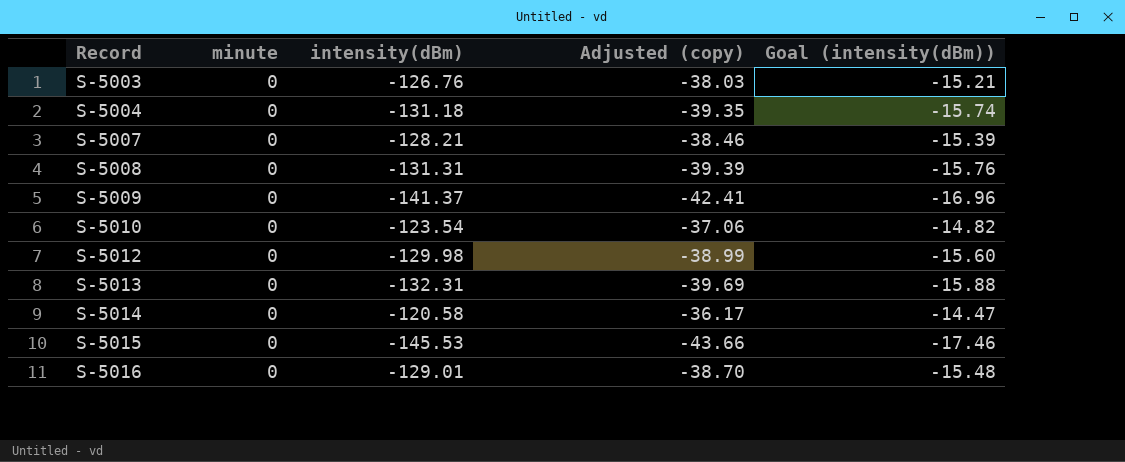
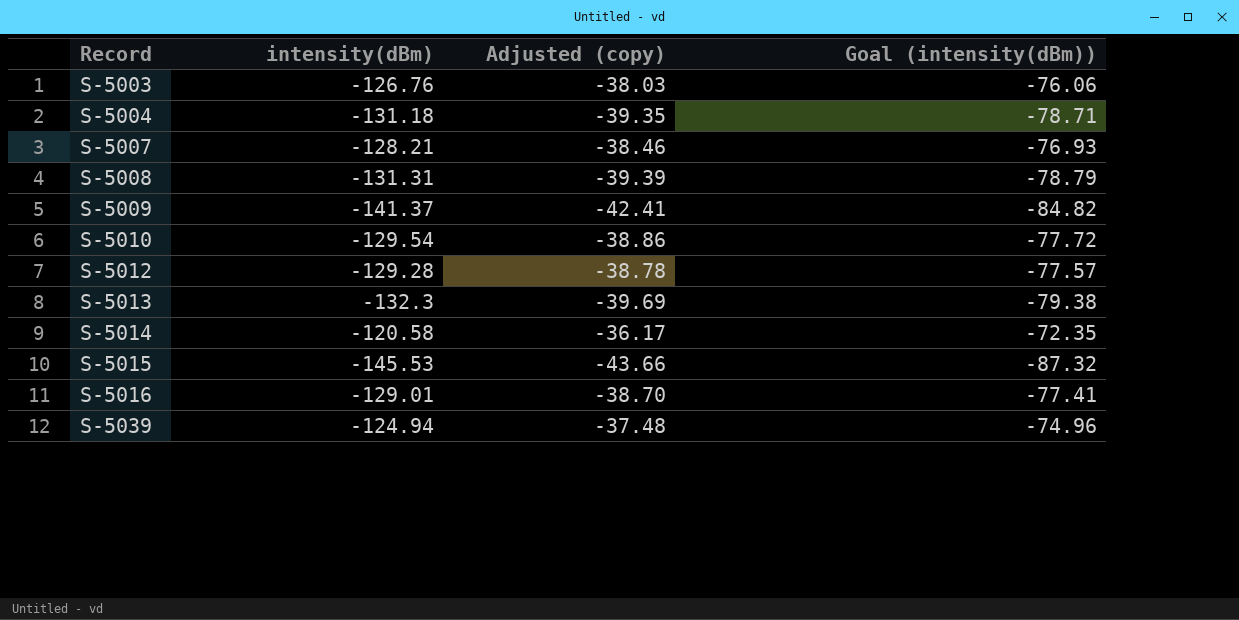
column minute | position: 2 -> none
column Goal (intensity(dBm)) | formula: [intensity(dBm)] * 0.12 -> [intensity(dBm)] * 0.6
S-5010 | intensity(dBm): -123.54 -> -129.54
S-5010 | Adjusted (copy): -37.06 -> -38.86
S-5012 | intensity(dBm): -129.98 -> -129.28
S-5012 | Adjusted (copy): -38.99 -> -38.78
S-5013 | intensity(dBm): -132.31 -> -132.3
row S-5039: none -> -124.94 | -37.48 | -74.96

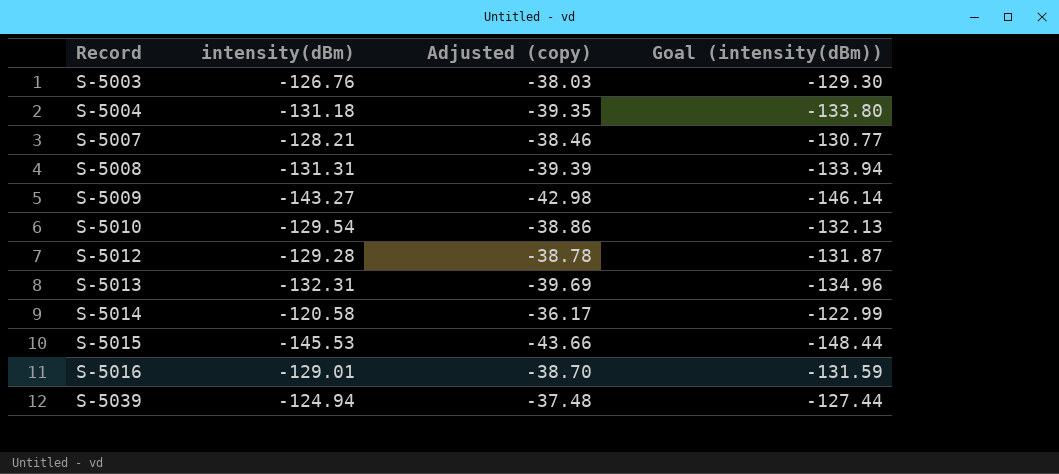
column Goal (intensity(dBm)) | formula: [intensity(dBm)] * 0.6 -> [intensity(dBm)] * 1.02
S-5009 | intensity(dBm): -141.37 -> -143.27
S-5009 | Adjusted (copy): -42.41 -> -42.98
S-5013 | intensity(dBm): -132.3 -> -132.31

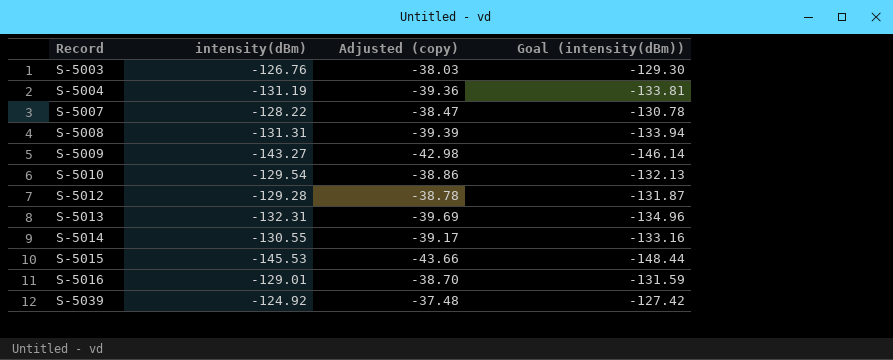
S-5004 | intensity(dBm): -131.18 -> -131.19
S-5004 | Adjusted (copy): -39.35 -> -39.36
S-5004 | Goal (intensity(dBm)): -133.80 -> -133.81
S-5007 | intensity(dBm): -128.21 -> -128.22
S-5007 | Adjusted (copy): -38.46 -> -38.47
S-5007 | Goal (intensity(dBm)): -130.77 -> -130.78
S-5014 | intensity(dBm): -120.58 -> -130.55
S-5014 | Adjusted (copy): -36.17 -> -39.17
S-5014 | Goal (intensity(dBm)): -122.99 -> -133.16
S-5039 | intensity(dBm): -124.94 -> -124.92
S-5039 | Goal (intensity(dBm)): -127.44 -> -127.42

